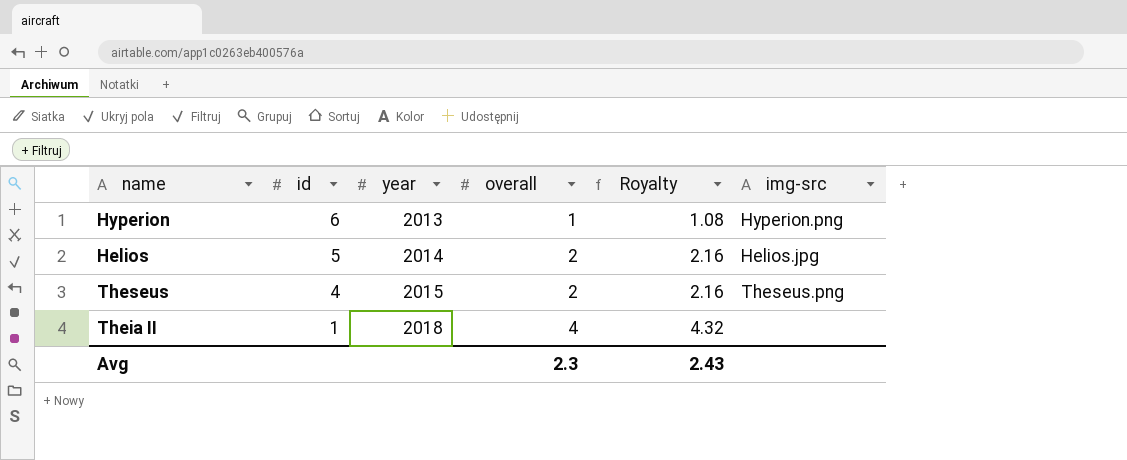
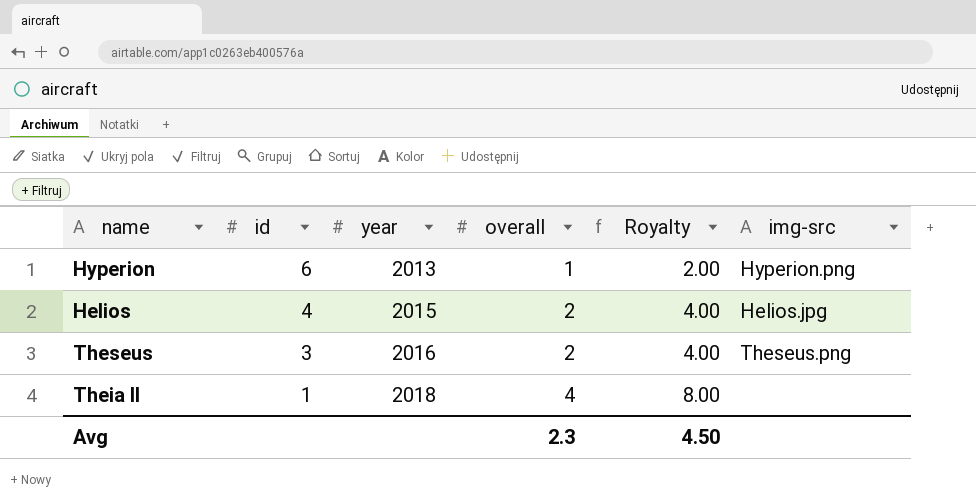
column Royalty | formula: [overall] * 1.08 -> [overall] * 2
Helios | id: 5 -> 4
Helios | year: 2014 -> 2015
Theseus | id: 4 -> 3
Theseus | year: 2015 -> 2016
Avg | Royalty: 2.43 -> 4.50

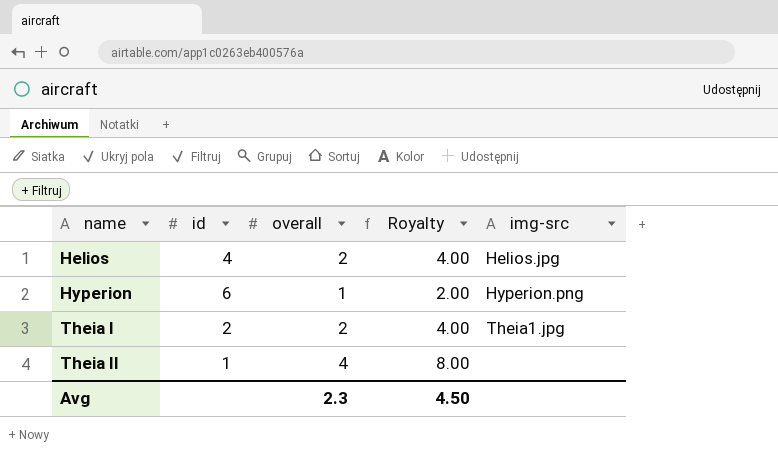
row order: id descending -> name ascending
column year | position: 3 -> none
row Theseus: 3 | 2016 | 2 | 4.00 | Theseus.png -> none
row Theia I: none -> 2 | 2 | 4.00 | Theia1.jpg

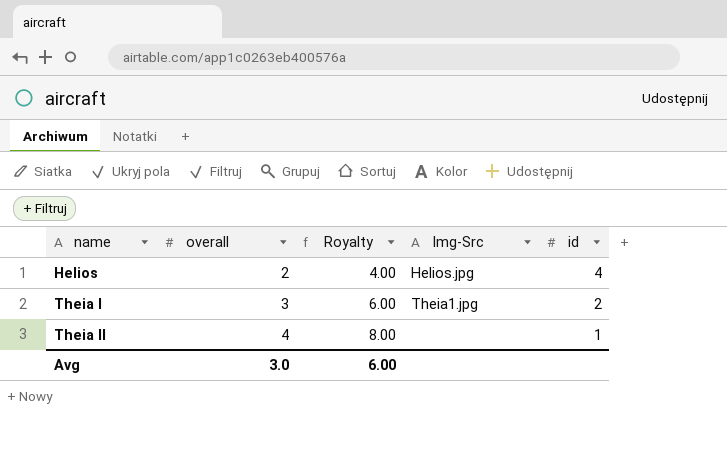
column name: img-src -> Img-Src
column id | position: 2 -> 5
row Hyperion: 6 | 1 | 2.00 | Hyperion.png -> none
Theia I | overall: 2 -> 3
Theia I | Royalty: 4.00 -> 6.00
Avg | overall: 2.3 -> 3.0
Avg | Royalty: 4.50 -> 6.00

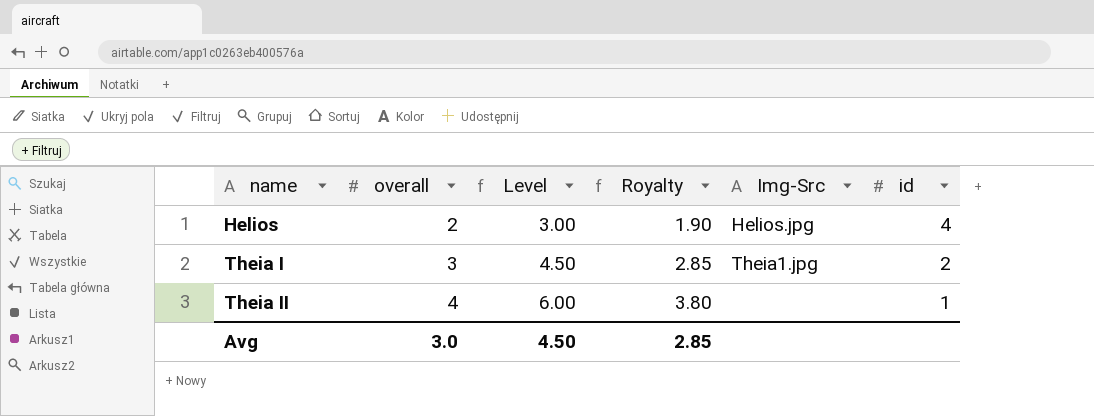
column Level | formula: none -> [overall] * 1.5
column Royalty | formula: [overall] * 2 -> [overall] * 0.95
Avg | Royalty: 6.00 -> 2.85

